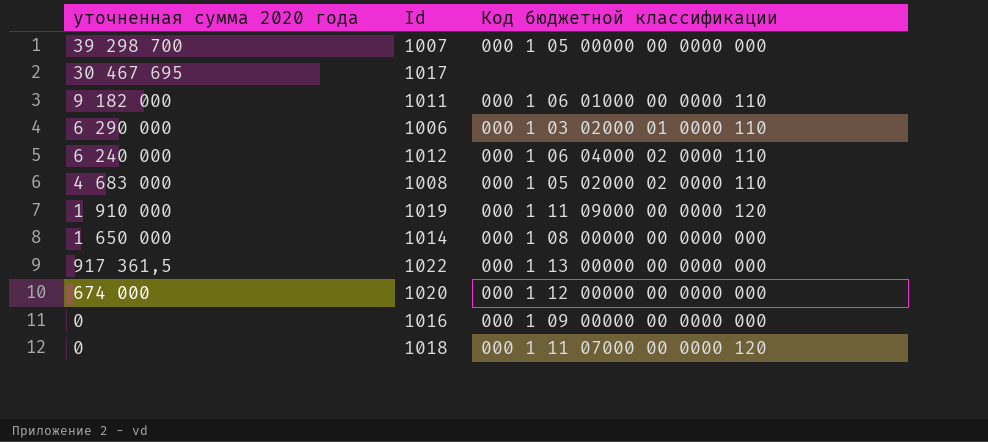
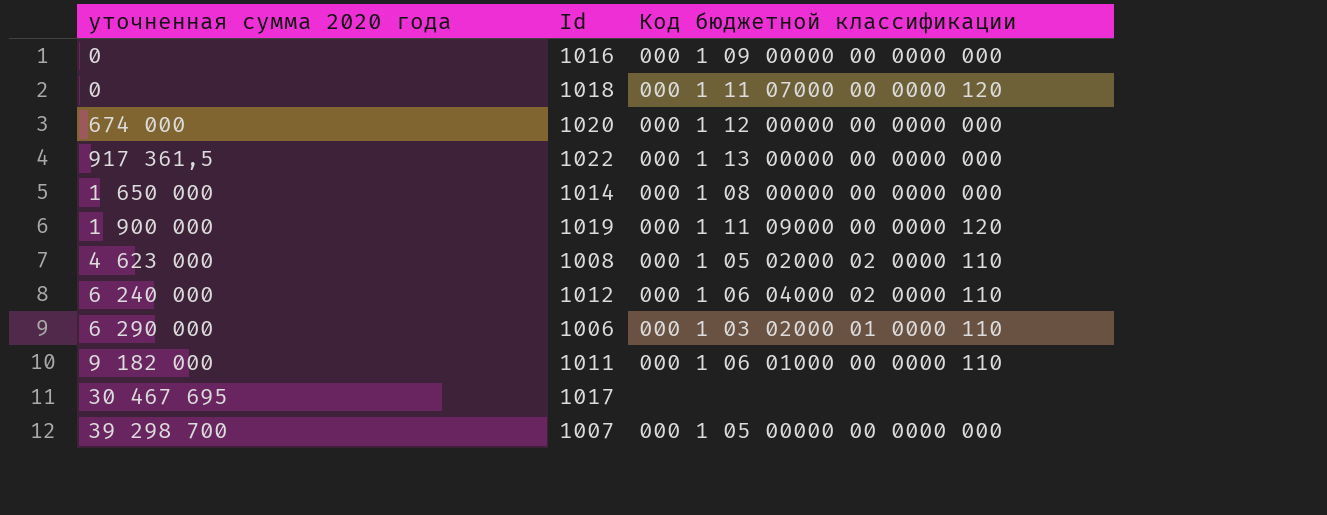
row order: уточненная сумма 2020 года descending -> уточненная сумма 2020 года ascending
1019 | уточненная сумма 2020 года: 1 910 000 -> 1 900 000
1008 | уточненная сумма 2020 года: 4 683 000 -> 4 623 000

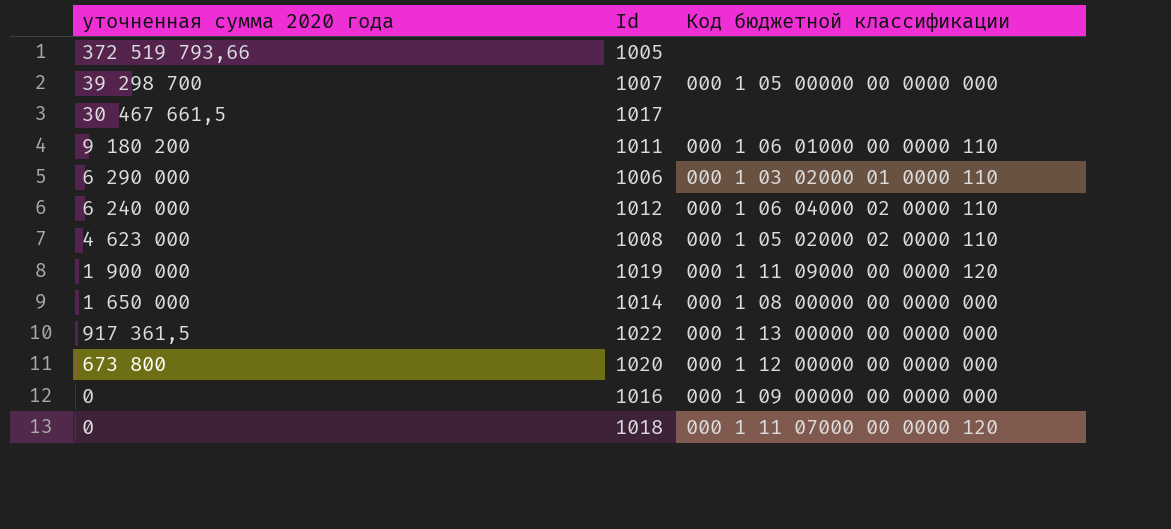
row order: уточненная сумма 2020 года ascending -> уточненная сумма 2020 года descending
row 1005: none -> 372 519 793,66 | none
1017 | уточненная сумма 2020 года: 30 467 695 -> 30 467 661,5
1011 | уточненная сумма 2020 года: 9 182 000 -> 9 180 200
1020 | уточненная сумма 2020 года: 674 000 -> 673 800

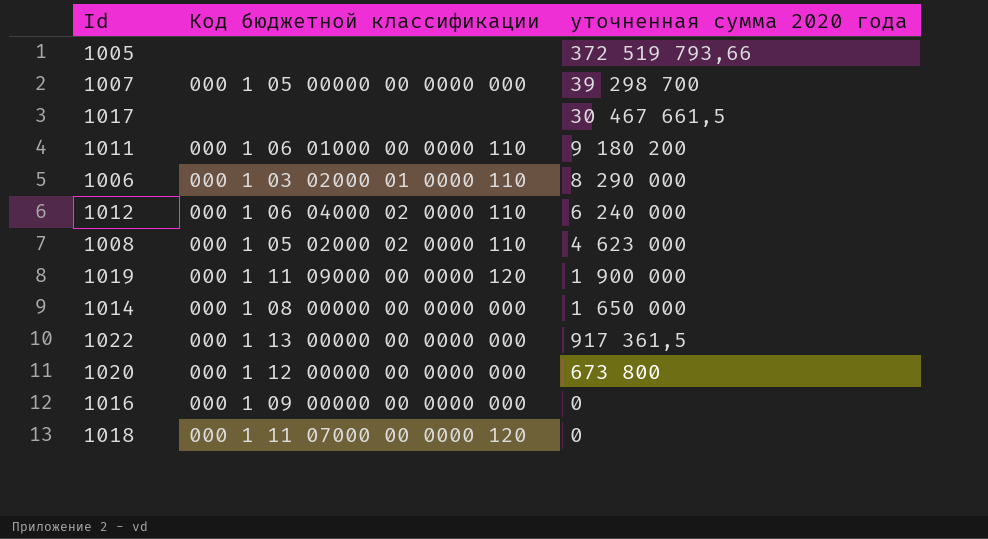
column уточненная сумма 2020 года | position: 1 -> 3
1006 | уточненная сумма 2020 года: 6 290 000 -> 8 290 000

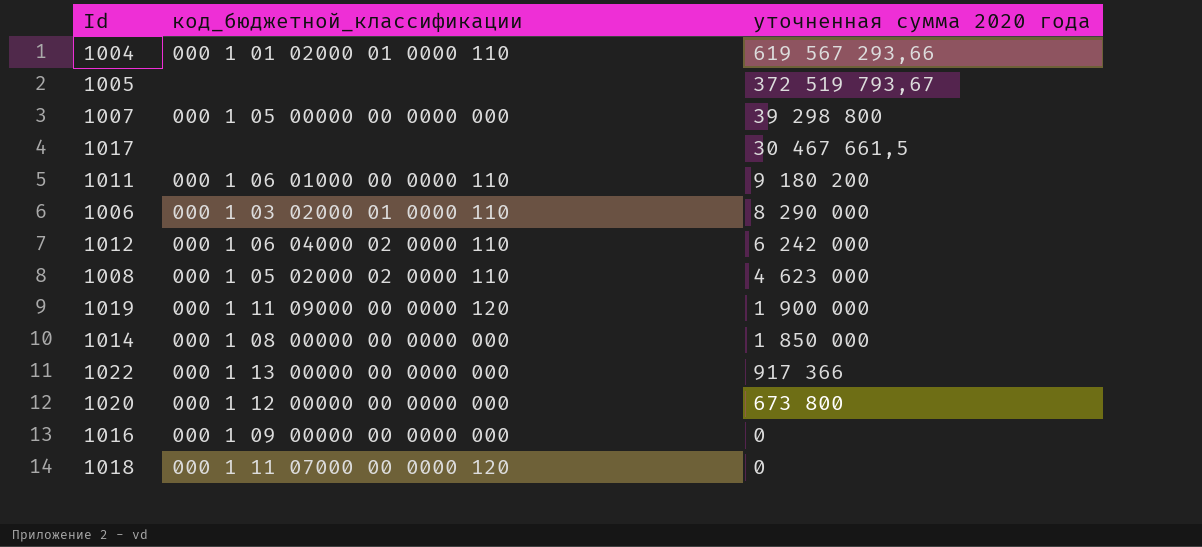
column name: Код бюджетной классификации -> код_бюджетной_классификации
row 1004: none -> 000 1 01 02000 01 0000 110 | 619 567 293,66
1005 | уточненная сумма 2020 года: 372 519 793,66 -> 372 519 793,67
1007 | уточненная сумма 2020 года: 39 298 700 -> 39 298 800
1012 | уточненная сумма 2020 года: 6 240 000 -> 6 242 000
1014 | уточненная сумма 2020 года: 1 650 000 -> 1 850 000
1022 | уточненная сумма 2020 года: 917 361,5 -> 917 366

